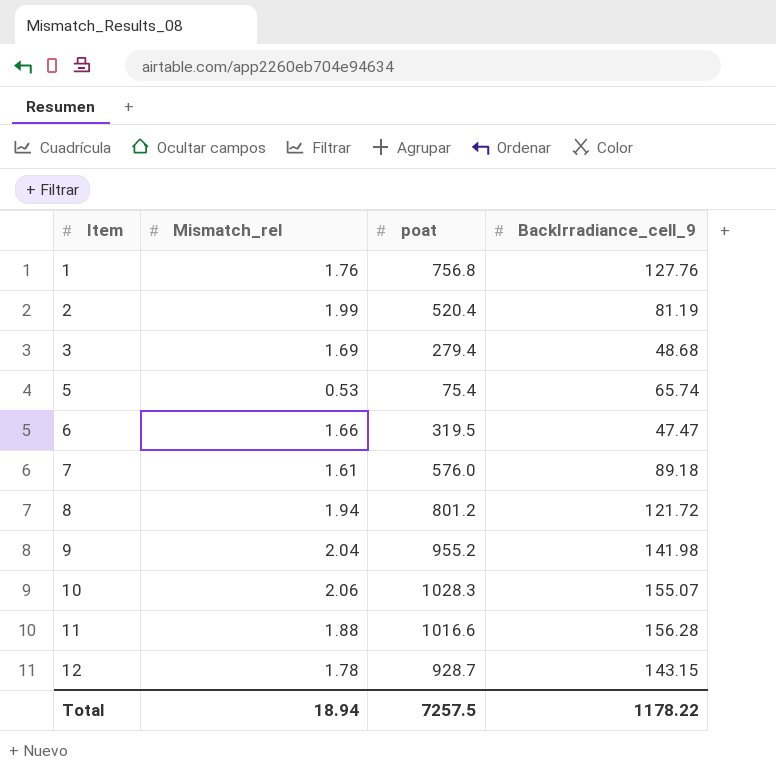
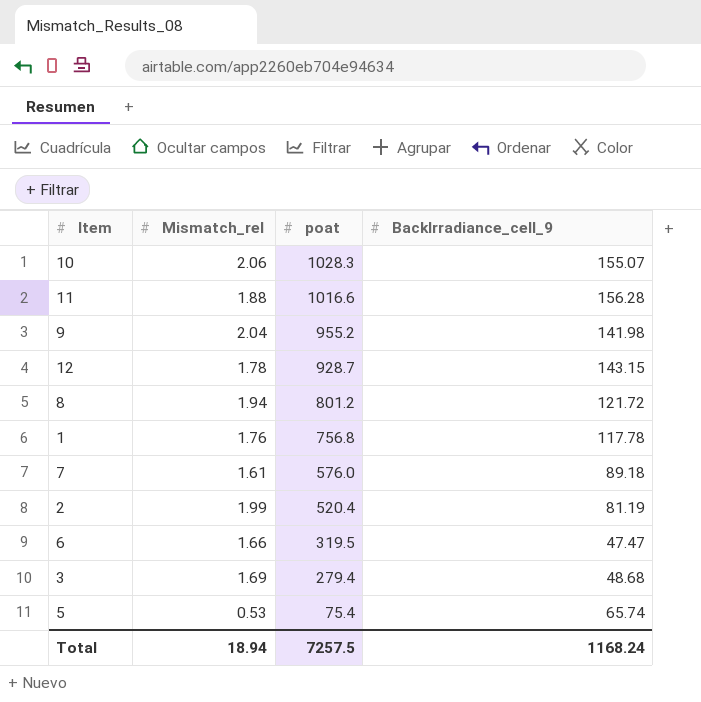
row order: Item ascending -> poat descending
1 | BackIrradiance_cell_9: 127.76 -> 117.78
Total | BackIrradiance_cell_9: 1178.22 -> 1168.24

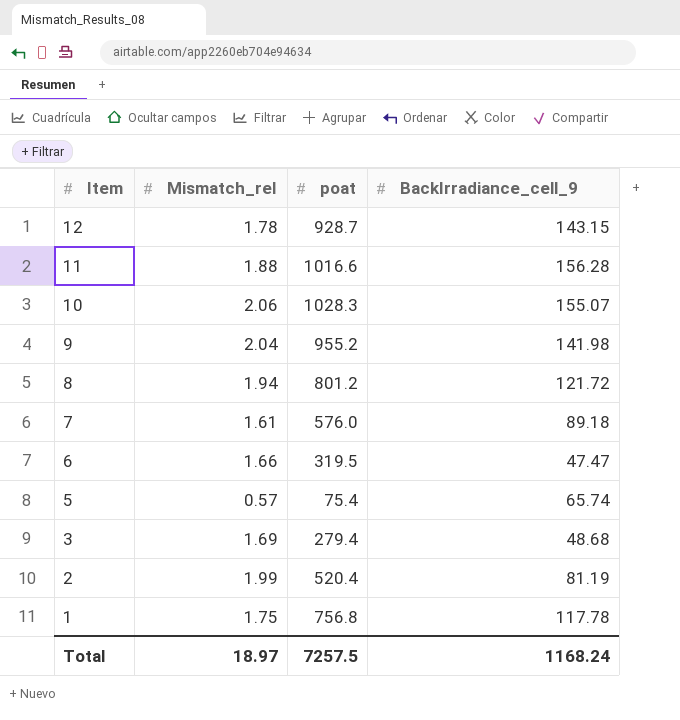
row order: poat descending -> Item descending
5 | Mismatch_rel: 0.53 -> 0.57
1 | Mismatch_rel: 1.76 -> 1.75
Total | Mismatch_rel: 18.94 -> 18.97

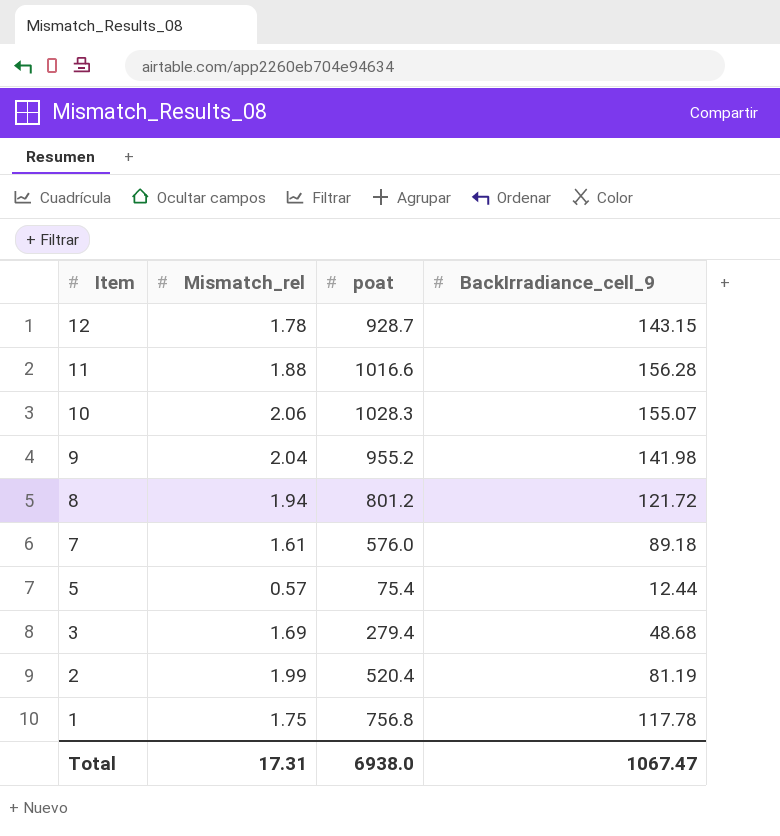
row 6: 1.66 | 319.5 | 47.47 -> none
5 | BackIrradiance_cell_9: 65.74 -> 12.44
Total | Mismatch_rel: 18.97 -> 17.31
Total | poat: 7257.5 -> 6938.0
Total | BackIrradiance_cell_9: 1168.24 -> 1067.47

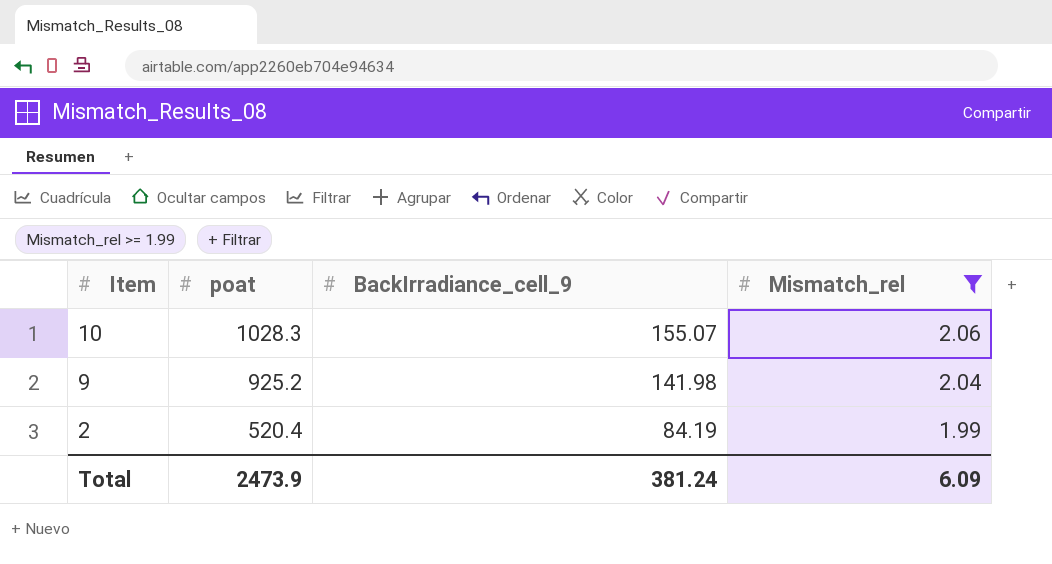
filter: none -> Mismatch_rel >= 1.99
column Mismatch_rel | position: 2 -> 4
9 | poat: 955.2 -> 925.2
2 | BackIrradiance_cell_9: 81.19 -> 84.19
Total | poat: 6938.0 -> 2473.9
Total | BackIrradiance_cell_9: 1067.47 -> 381.24
Total | Mismatch_rel: 17.31 -> 6.09

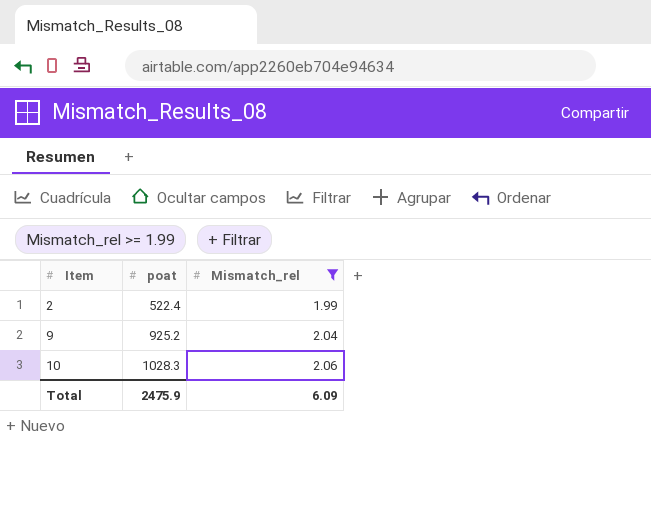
row order: Item descending -> Item ascending
column BackIrradiance_cell_9 | position: 3 -> none
2 | poat: 520.4 -> 522.4
Total | poat: 2473.9 -> 2475.9

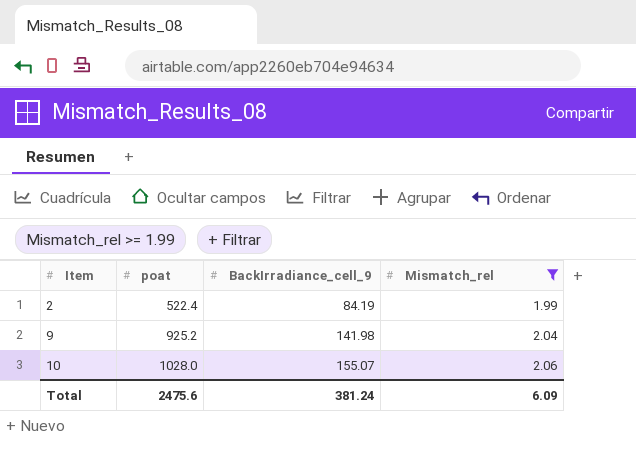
column BackIrradiance_cell_9 | position: none -> 3
10 | poat: 1028.3 -> 1028.0
Total | poat: 2475.9 -> 2475.6

